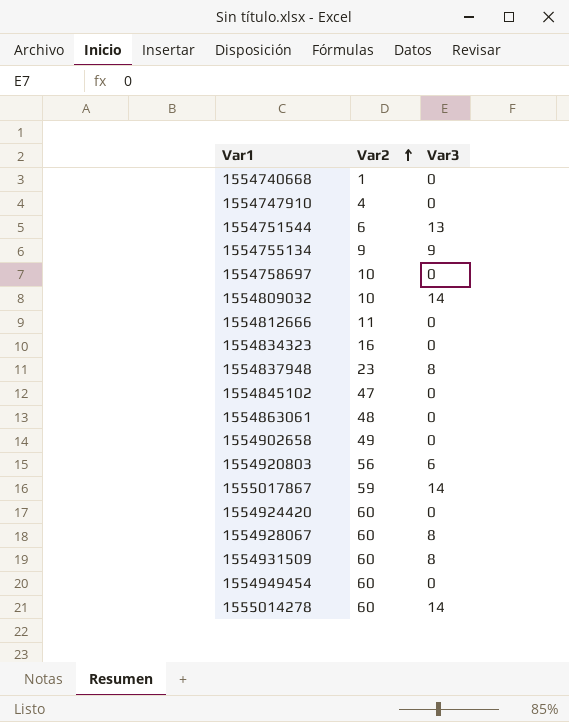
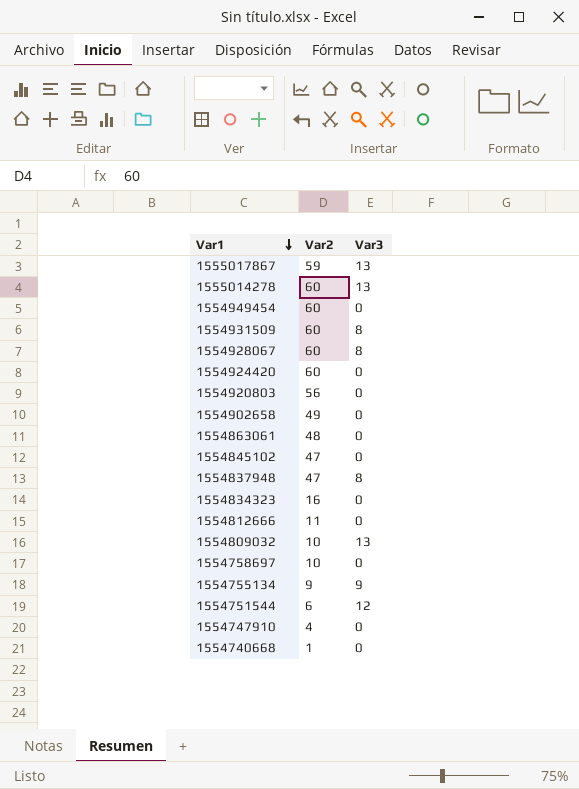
row order: Var2 ascending -> Var1 descending
1555017867 | Var3: 14 -> 13
1555014278 | Var3: 14 -> 13
1554920803 | Var3: 6 -> 0
1554837948 | Var2: 23 -> 47
1554809032 | Var3: 14 -> 13
1554751544 | Var3: 13 -> 12

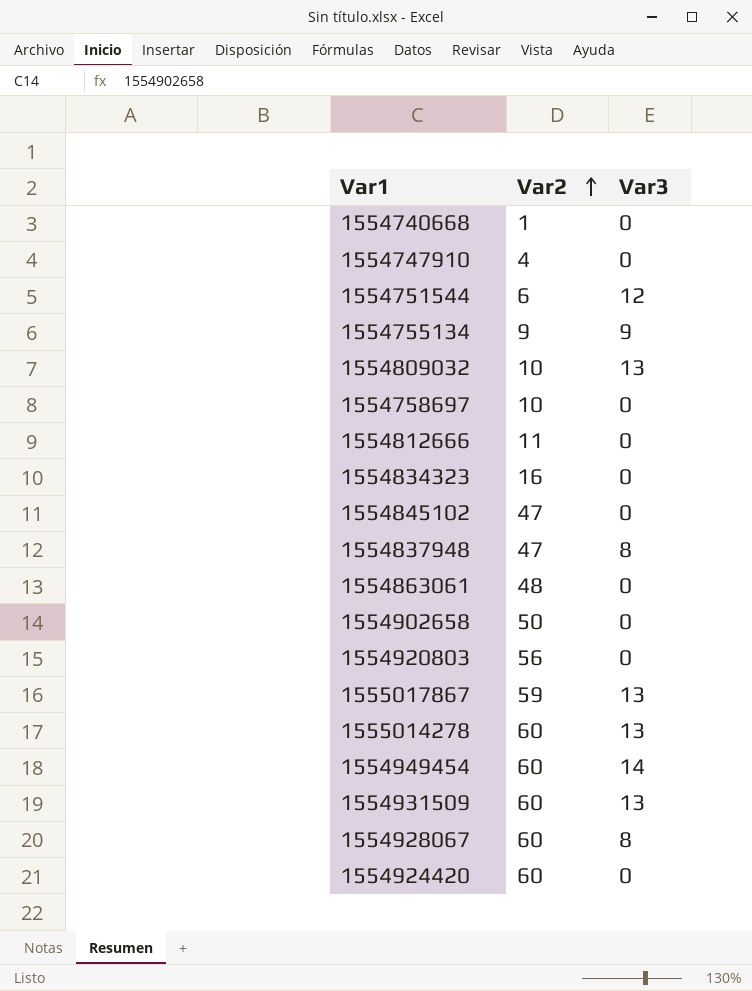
row order: Var1 descending -> Var2 ascending
1554902658 | Var2: 49 -> 50
1554949454 | Var3: 0 -> 14
1554931509 | Var3: 8 -> 13

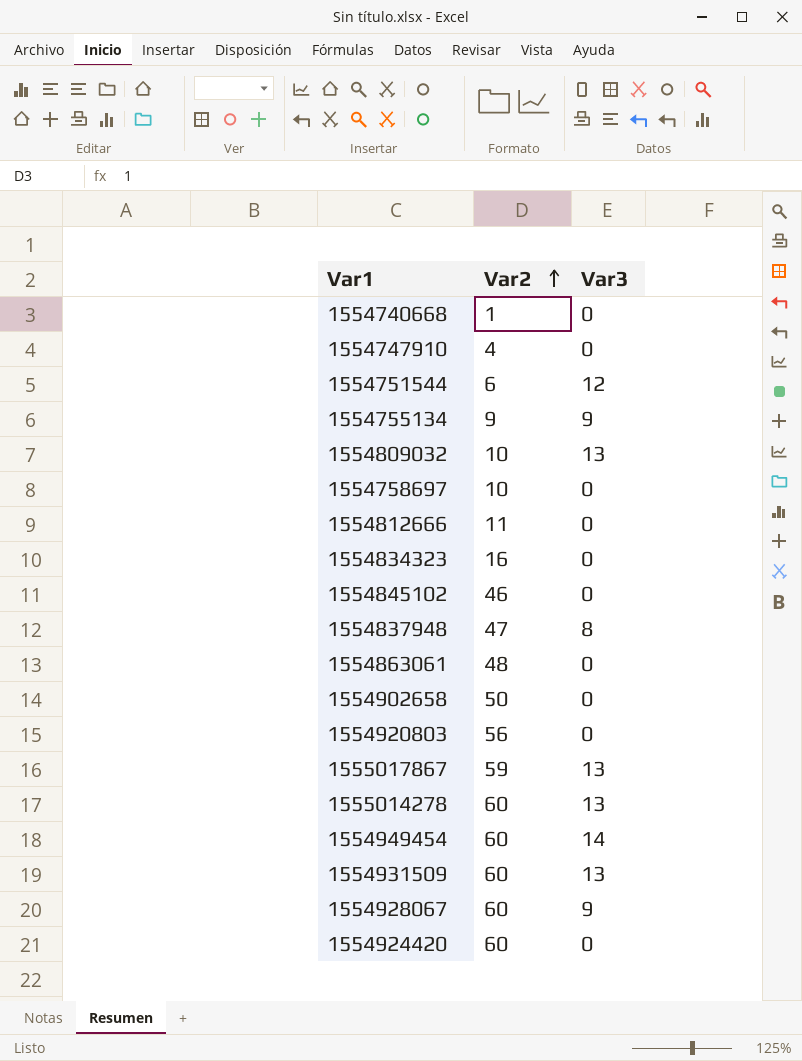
1554845102 | Var2: 47 -> 46
1554928067 | Var3: 8 -> 9

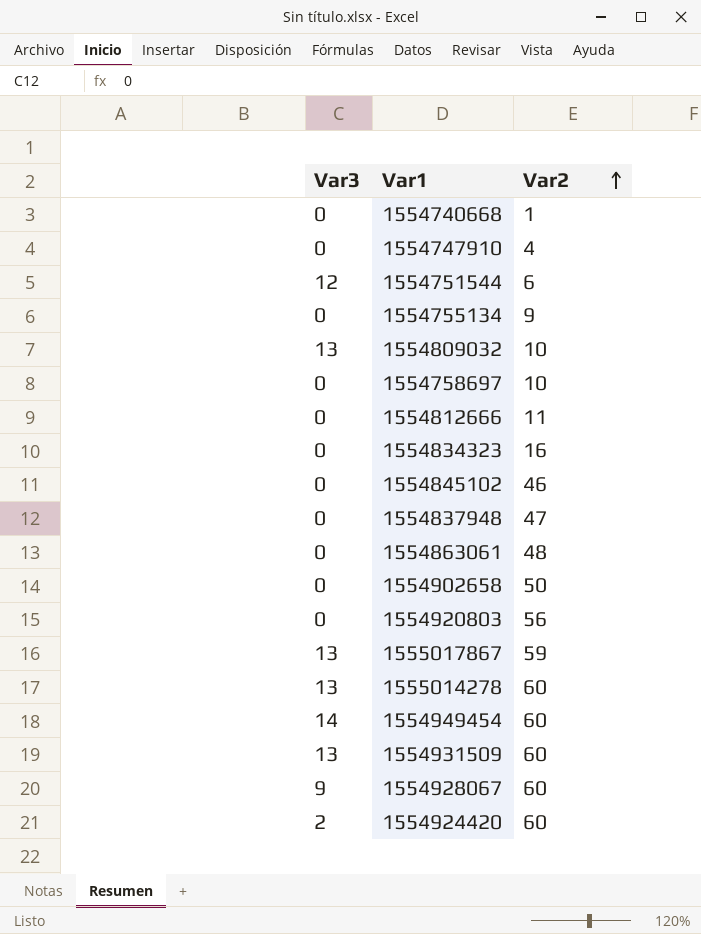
column Var3 | position: 3 -> 1
1554755134 | Var3: 9 -> 0
1554837948 | Var3: 8 -> 0
1554924420 | Var3: 0 -> 2

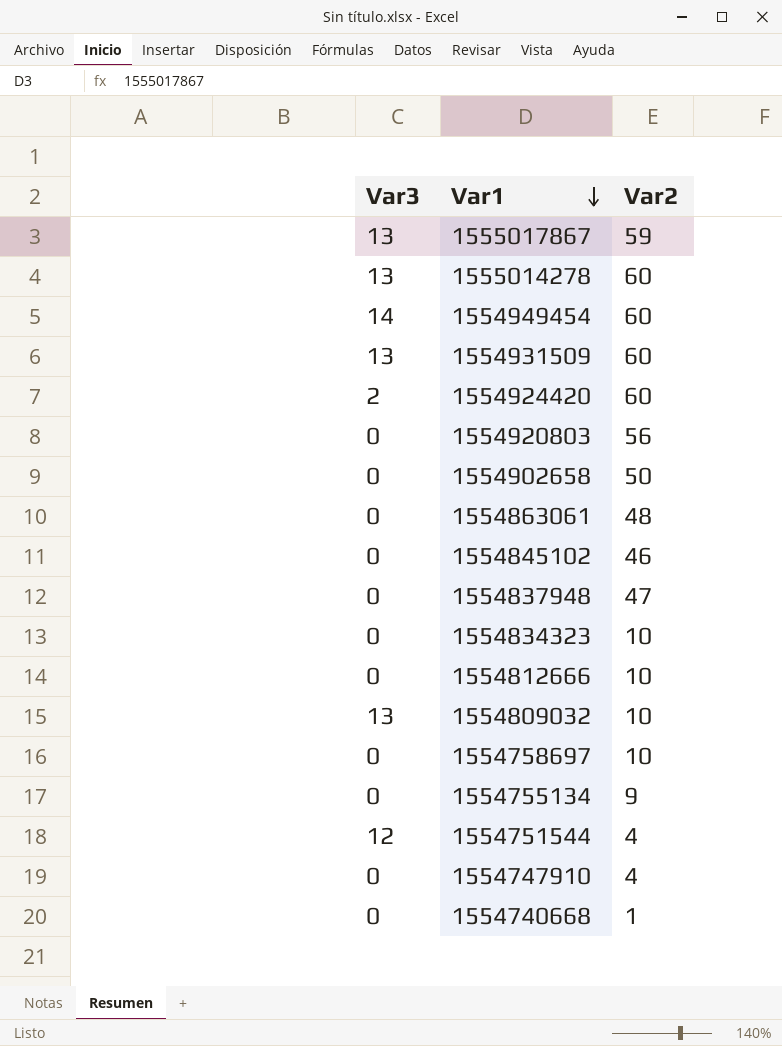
row order: Var2 ascending -> Var1 descending
row 1554928067: 9 | 60 -> none
1554834323 | Var2: 16 -> 10
1554812666 | Var2: 11 -> 10
1554751544 | Var2: 6 -> 4

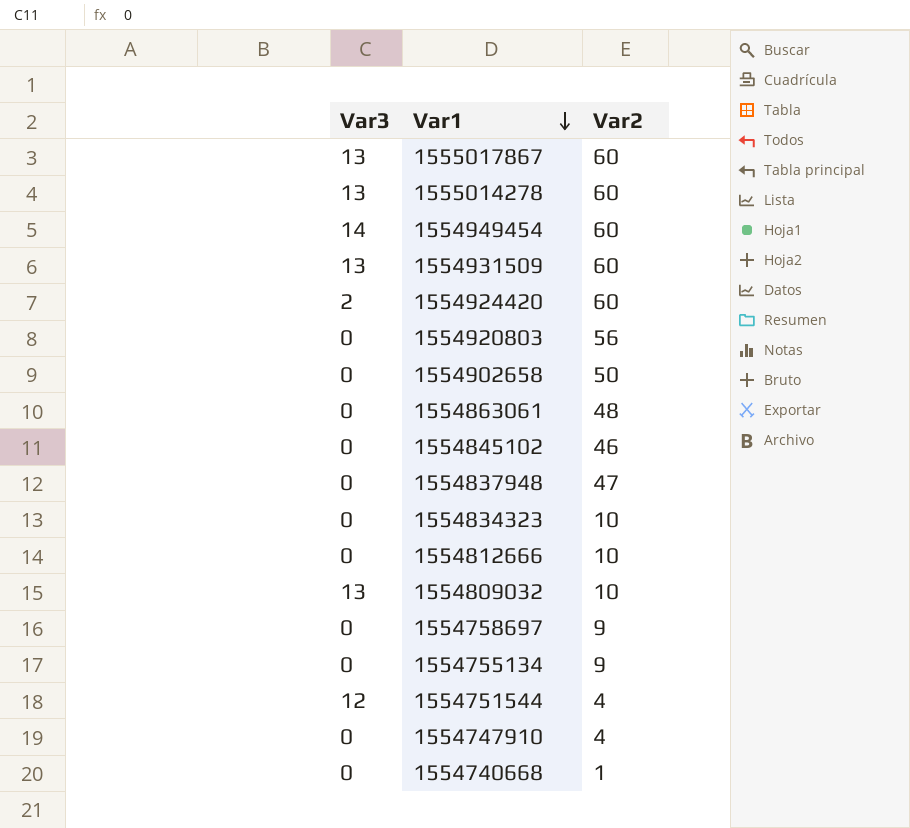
1555017867 | Var2: 59 -> 60
1554758697 | Var2: 10 -> 9

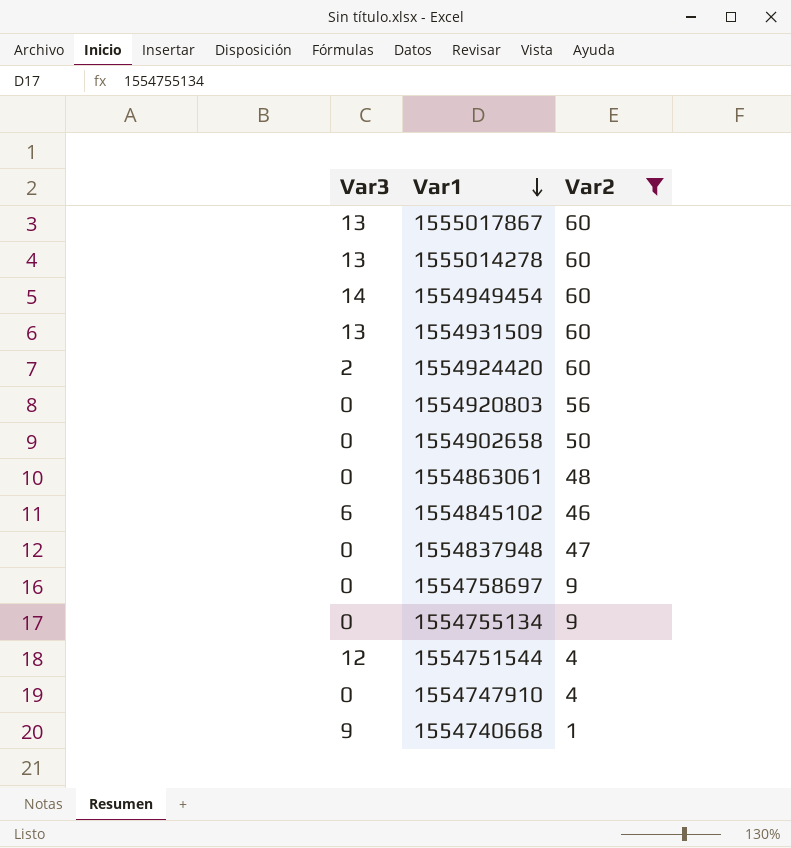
filter: none -> Var2 != 10
1554845102 | Var3: 0 -> 6
1554740668 | Var3: 0 -> 9

